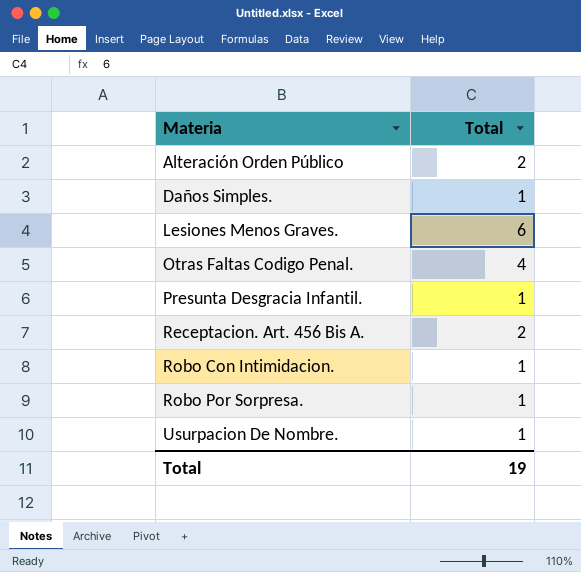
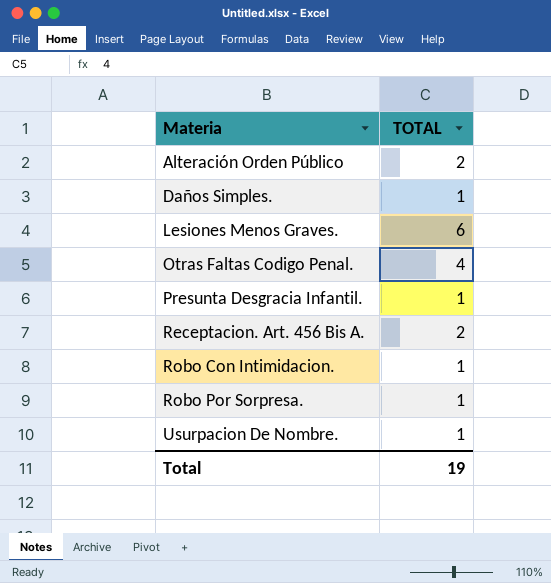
column name: Total -> TOTAL

